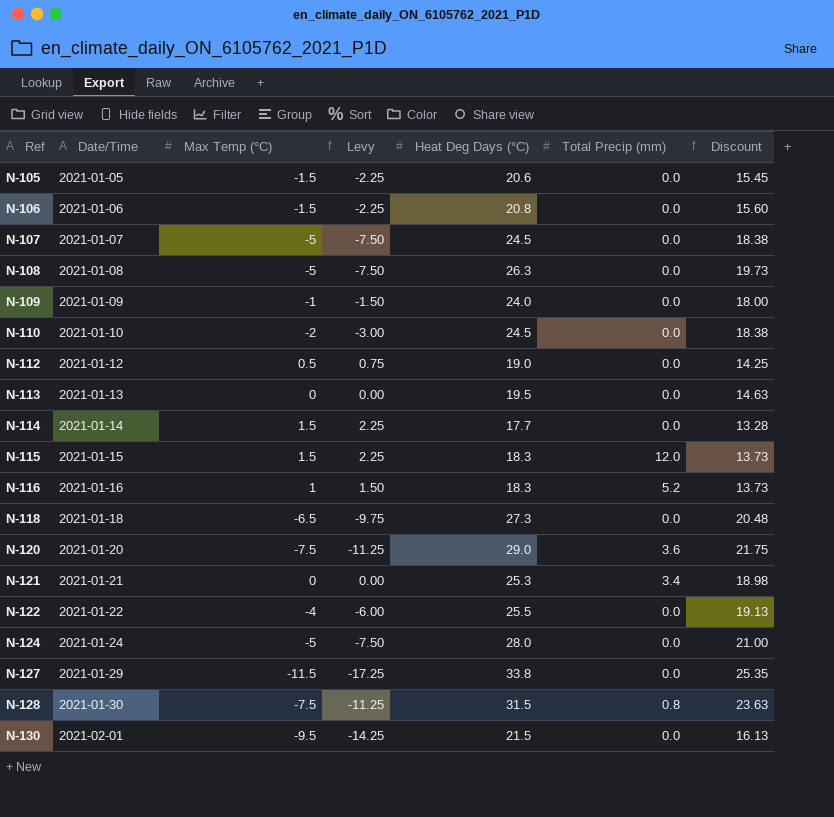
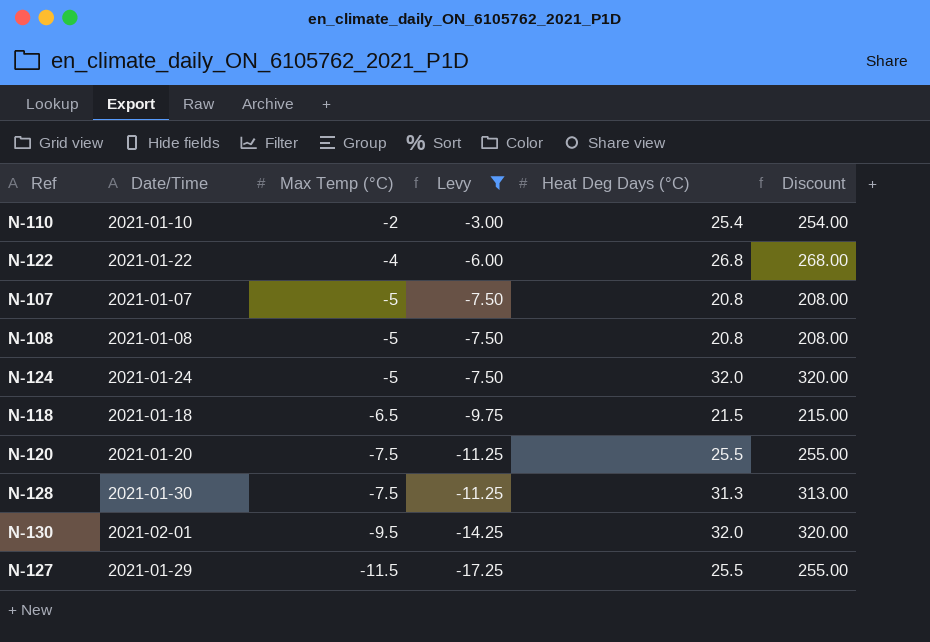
filter: none -> Levy <= -3.00
row order: Ref ascending -> Max Temp (°C) descending
column Total Precip (mm) | position: 6 -> none
column Discount | formula: [Heat Deg Days (°C)] * 0.75 -> [Heat Deg Days (°C)] * 10
N-110 | Heat Deg Days (°C): 24.5 -> 25.4
N-122 | Heat Deg Days (°C): 25.5 -> 26.8
N-107 | Heat Deg Days (°C): 24.5 -> 20.8
N-108 | Heat Deg Days (°C): 26.3 -> 20.8
N-124 | Heat Deg Days (°C): 28.0 -> 32.0
N-118 | Heat Deg Days (°C): 27.3 -> 21.5
N-120 | Heat Deg Days (°C): 29.0 -> 25.5
N-128 | Heat Deg Days (°C): 31.5 -> 31.3
N-130 | Heat Deg Days (°C): 21.5 -> 32.0
N-127 | Heat Deg Days (°C): 33.8 -> 25.5

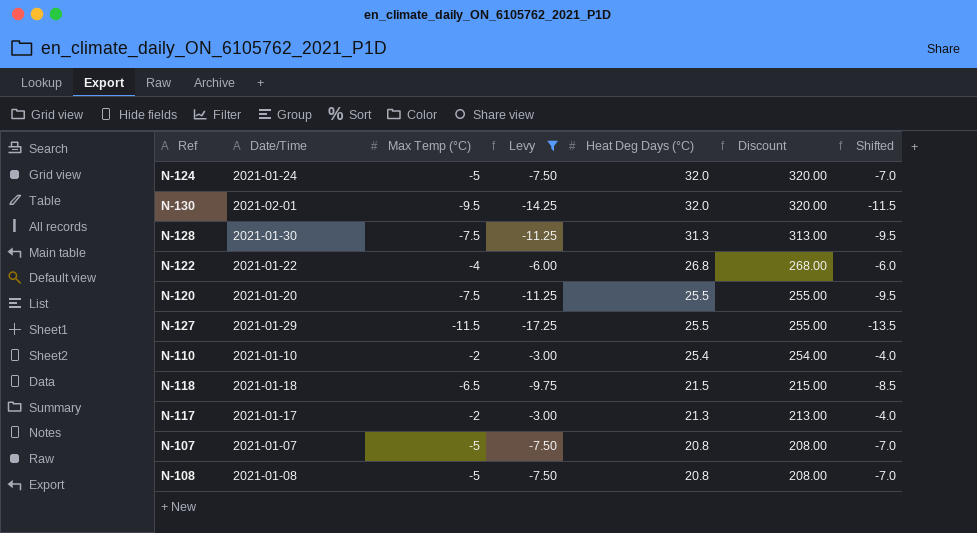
row order: Max Temp (°C) descending -> Heat Deg Days (°C) descending
column Shifted | formula: none -> [Max Temp (°C)] - 2
row N-117: none -> 2021-01-17 | -2 | -3.00 | 21.3 | 213.00 | -4.0

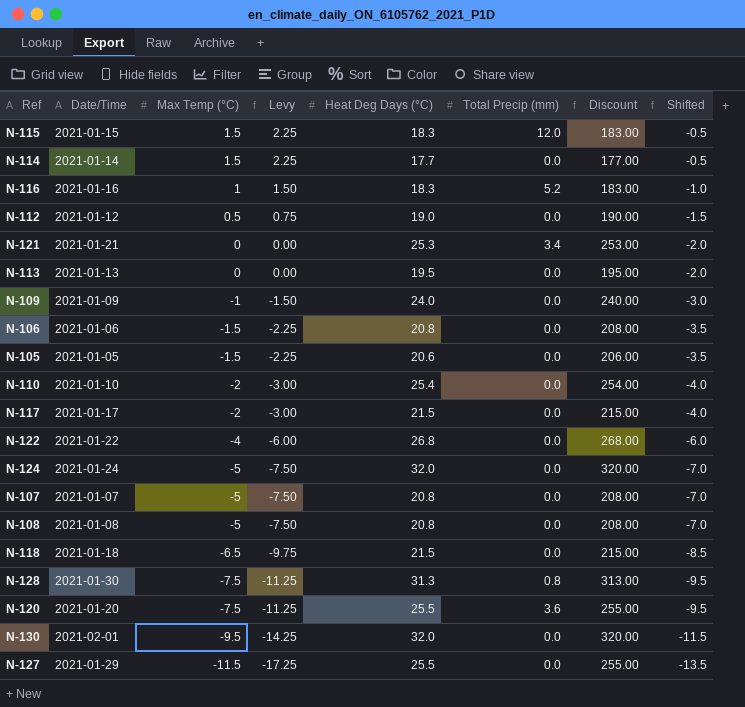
filter: Levy <= -3.00 -> none
row order: Heat Deg Days (°C) descending -> Max Temp (°C) descending
column Total Precip (mm) | position: none -> 6
N-117 | Heat Deg Days (°C): 21.3 -> 21.5
N-117 | Discount: 213.00 -> 215.00

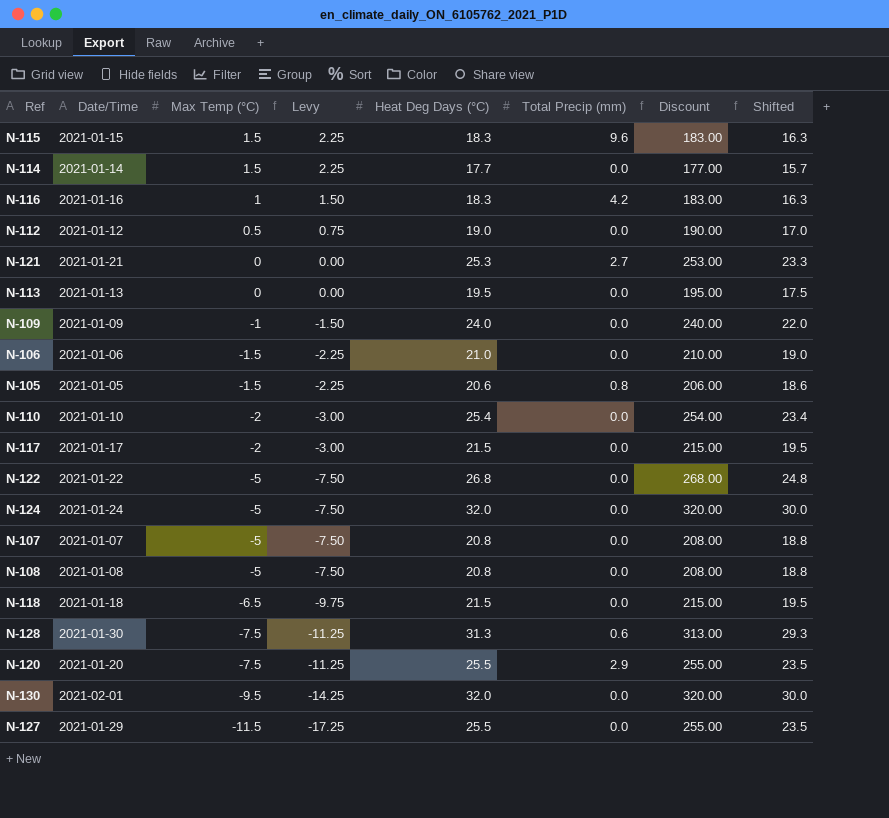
column Shifted | formula: [Max Temp (°C)] - 2 -> [Heat Deg Days (°C)] - 2
N-115 | Total Precip (mm): 12.0 -> 9.6
N-116 | Total Precip (mm): 5.2 -> 4.2
N-121 | Total Precip (mm): 3.4 -> 2.7
N-106 | Heat Deg Days (°C): 20.8 -> 21.0
N-106 | Discount: 208.00 -> 210.00
N-105 | Total Precip (mm): 0.0 -> 0.8
N-122 | Max Temp (°C): -4 -> -5
N-122 | Levy: -6.00 -> -7.50
N-128 | Total Precip (mm): 0.8 -> 0.6
N-120 | Total Precip (mm): 3.6 -> 2.9

